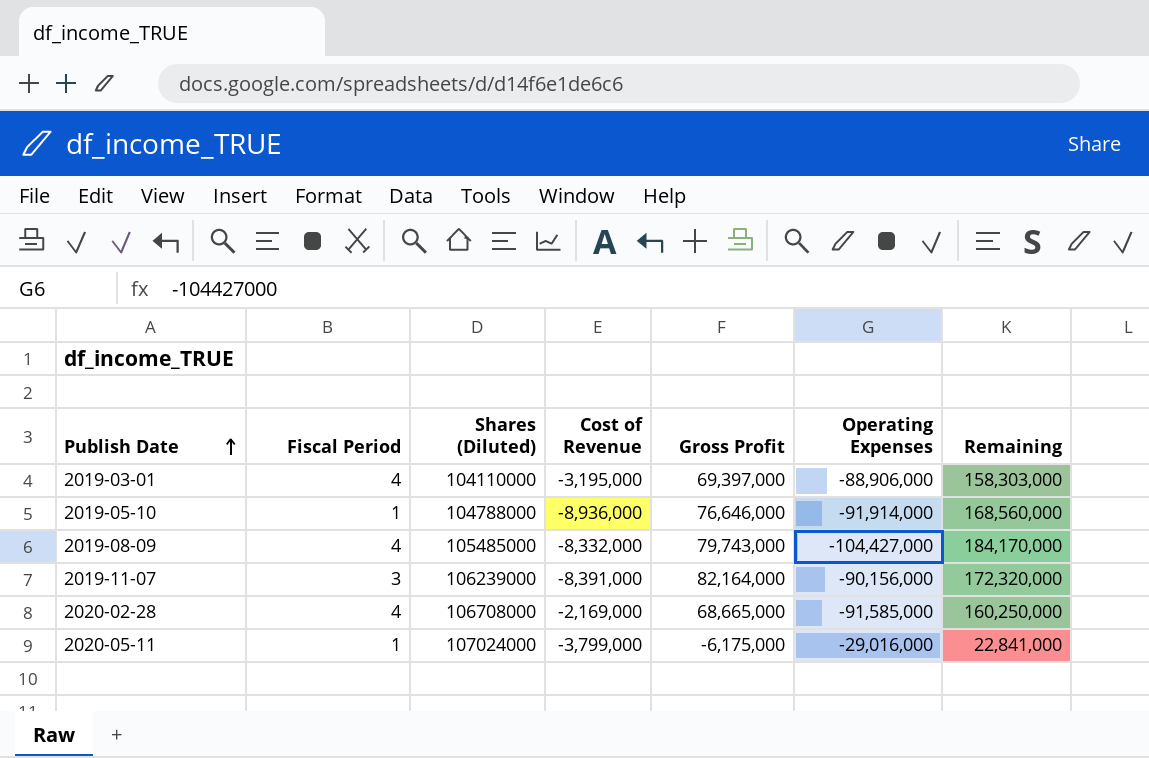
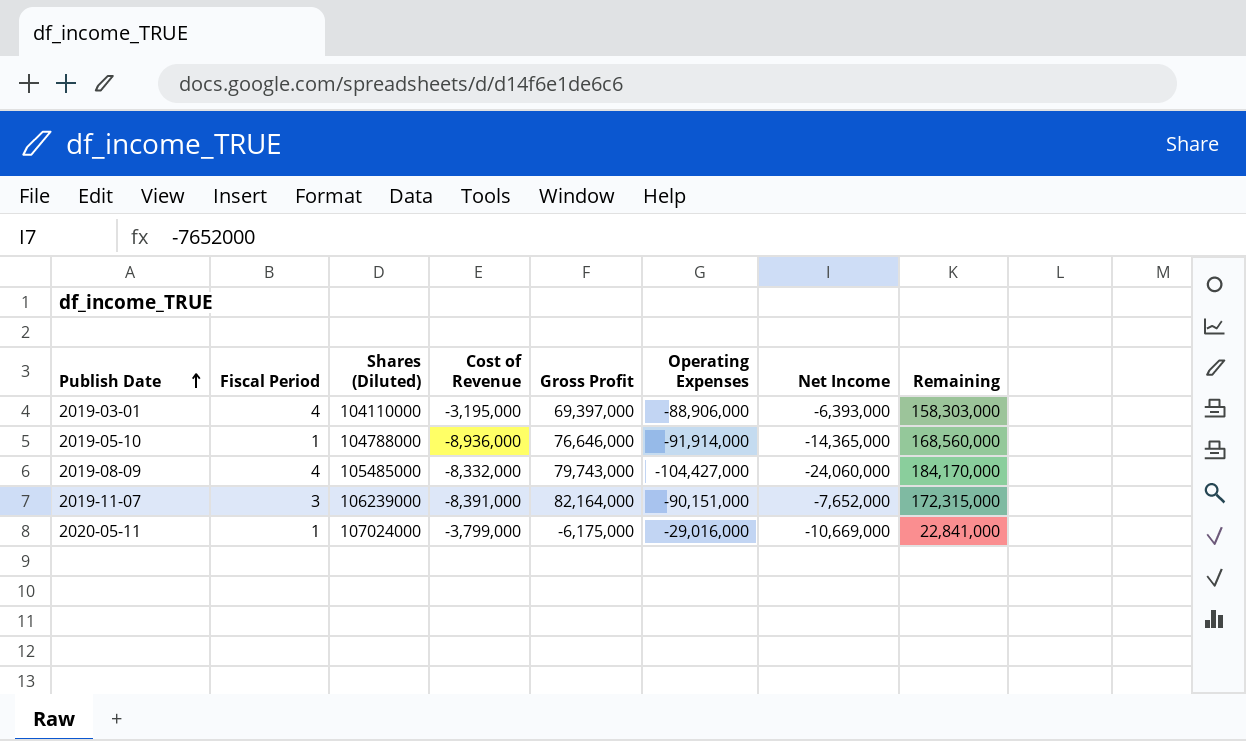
column Net Income | position: none -> 7
row 2020-02-28: 4 | 106708000 | -2,169,000 | 68,665,000 | -91,585,000 | 160,250,000 -> none
2019-11-07 | Operating Expenses: -90,156,000 -> -90,151,000
2019-11-07 | Remaining: 172,320,000 -> 172,315,000

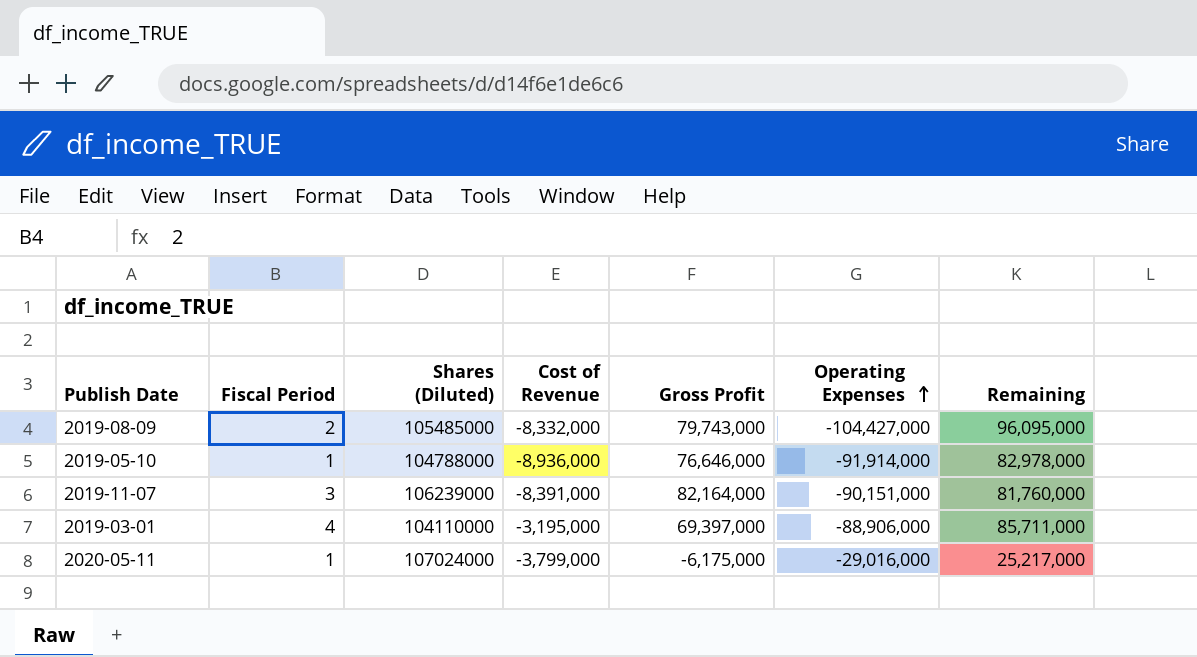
row order: Publish Date ascending -> Operating Expenses ascending
column Net Income | position: 7 -> none
column Remaining | formula: [Gross Profit] - [Operating Expenses] -> [Cost of Revenue] - [Operating Expenses]
2019-08-09 | Fiscal Period: 4 -> 2

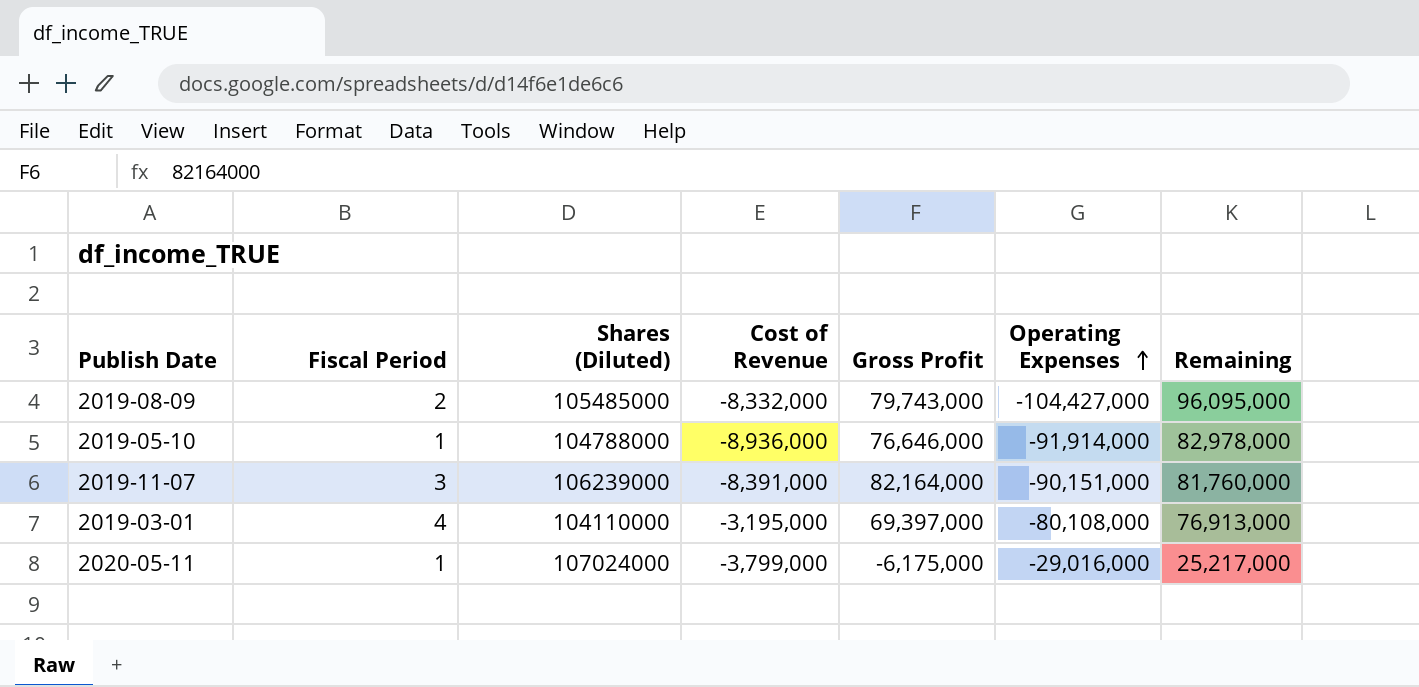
2019-03-01 | Operating Expenses: -88,906,000 -> -80,108,000
2019-03-01 | Remaining: 85,711,000 -> 76,913,000

